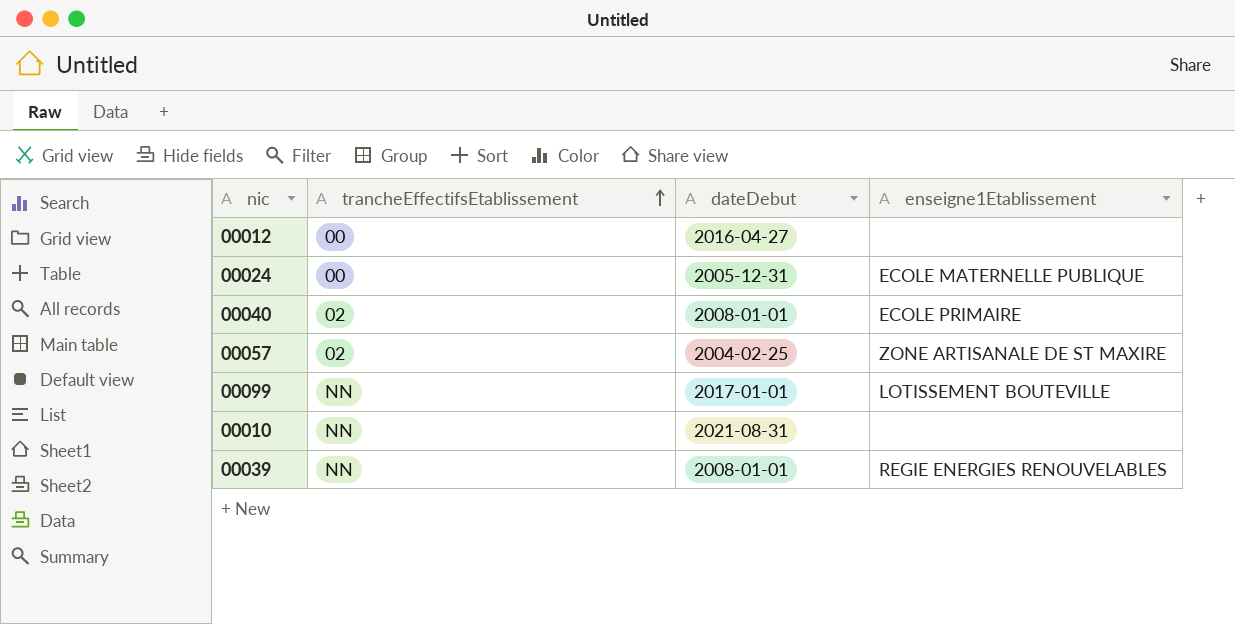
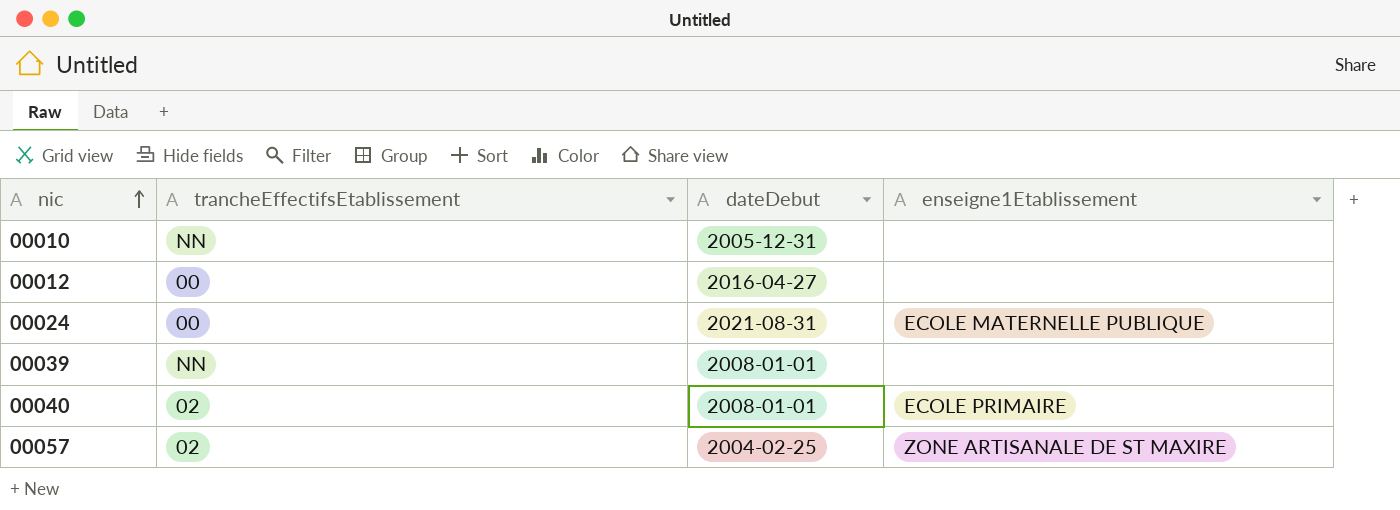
row order: trancheEffectifsEtablissement ascending -> nic ascending
row 00099: NN | 2017-01-01 | LOTISSEMENT BOUTEVILLE -> none
00010 | dateDebut: 2021-08-31 -> 2005-12-31
00024 | dateDebut: 2005-12-31 -> 2021-08-31
00039 | enseigne1Etablissement: REGIE ENERGIES RENOUVELABLES -> none

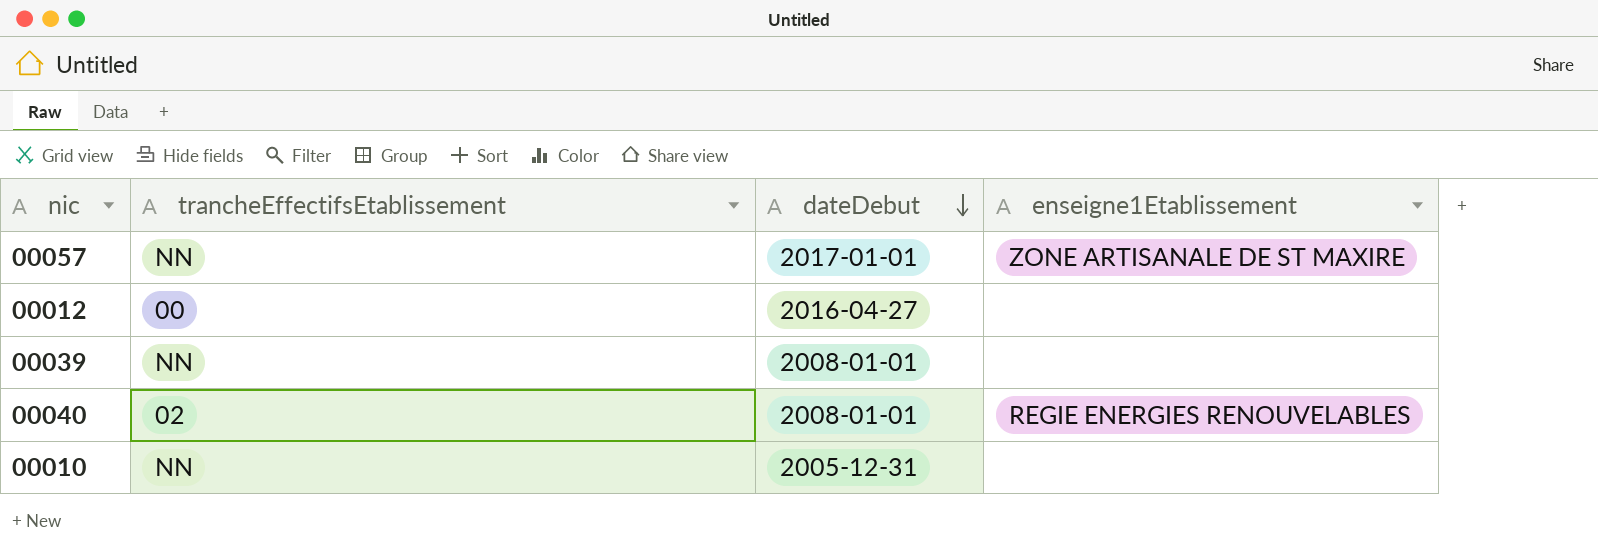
row order: nic ascending -> dateDebut descending
row 00024: 00 | 2021-08-31 | ECOLE MATERNELLE PUBLIQUE -> none
00057 | trancheEffectifsEtablissement: 02 -> NN
00057 | dateDebut: 2004-02-25 -> 2017-01-01
00040 | enseigne1Etablissement: ECOLE PRIMAIRE -> REGIE ENERGIES RENOUVELABLES

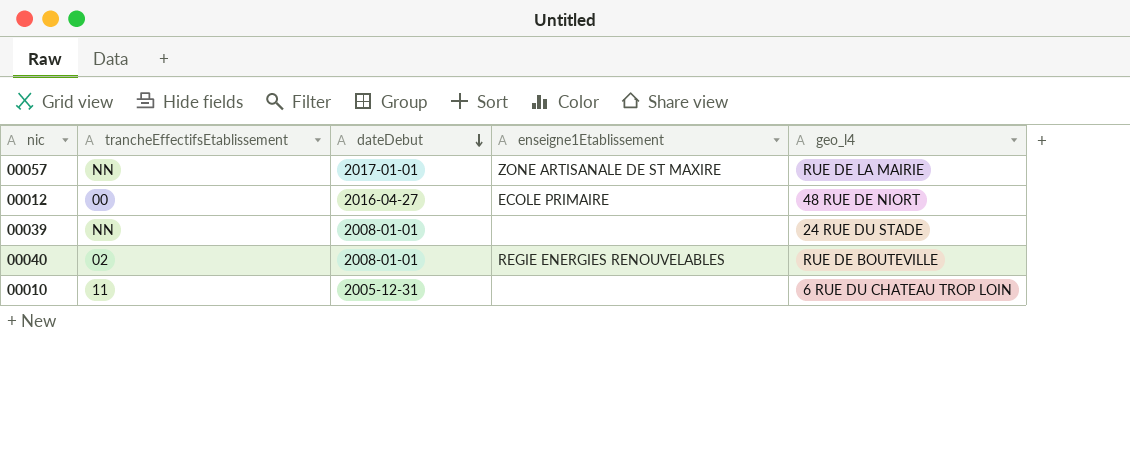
column geo_l4 | position: none -> 5
00012 | enseigne1Etablissement: none -> ECOLE PRIMAIRE
00010 | trancheEffectifsEtablissement: NN -> 11

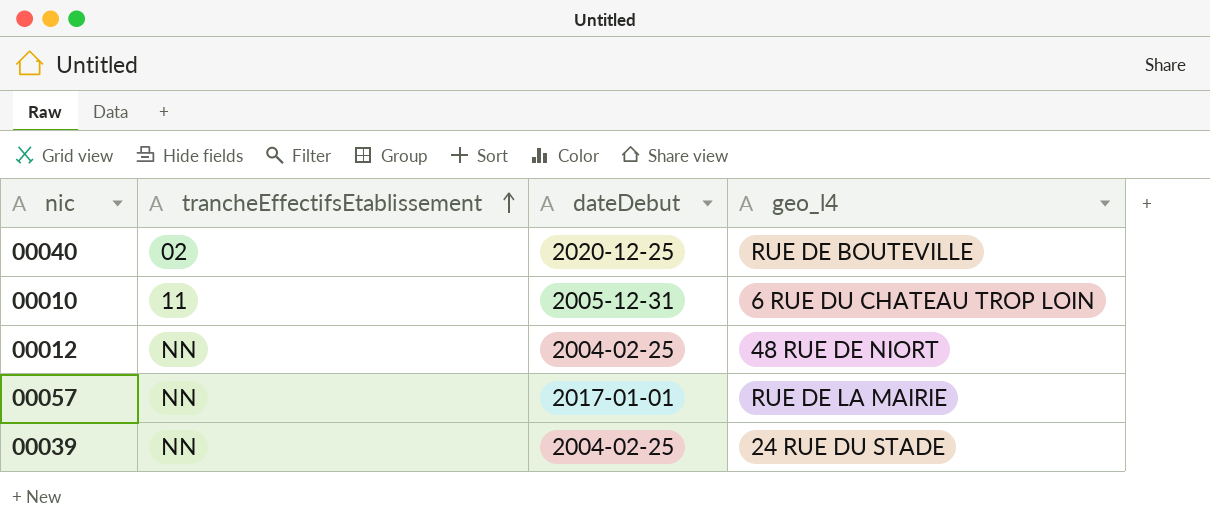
row order: dateDebut descending -> trancheEffectifsEtablissement ascending
column enseigne1Etablissement | position: 4 -> none
00040 | dateDebut: 2008-01-01 -> 2020-12-25
00012 | trancheEffectifsEtablissement: 00 -> NN
00012 | dateDebut: 2016-04-27 -> 2004-02-25
00039 | dateDebut: 2008-01-01 -> 2004-02-25

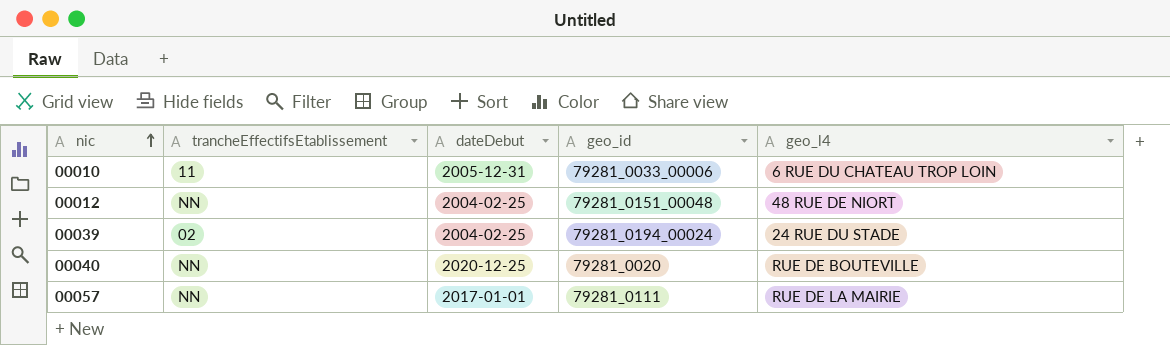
row order: trancheEffectifsEtablissement ascending -> nic ascending
column geo_id | position: none -> 4
00039 | trancheEffectifsEtablissement: NN -> 02
00040 | trancheEffectifsEtablissement: 02 -> NN

